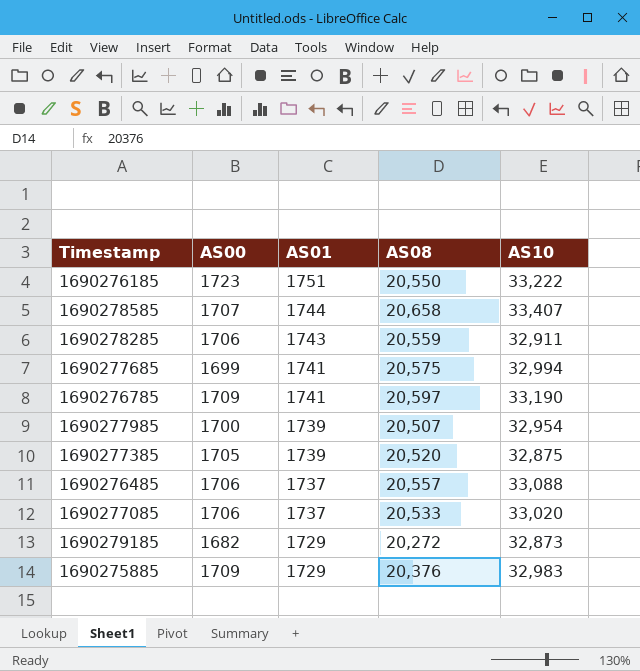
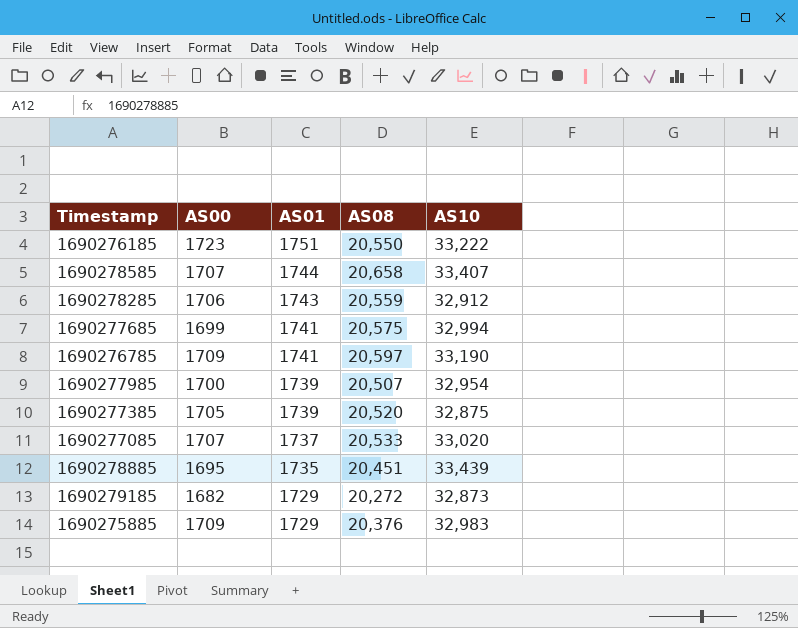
row 1690276485: 1706 | 1737 | 20,557 | 33,088 -> none
1690278285 | AS10: 32,911 -> 32,912
1690277085 | AS00: 1706 -> 1707
row 1690278885: none -> 1695 | 1735 | 20,451 | 33,439

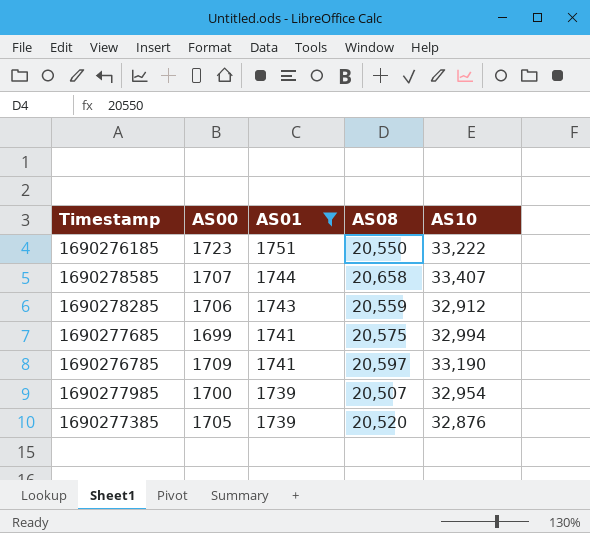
filter: none -> AS01 >= 1739
1690277385 | AS10: 32,875 -> 32,876

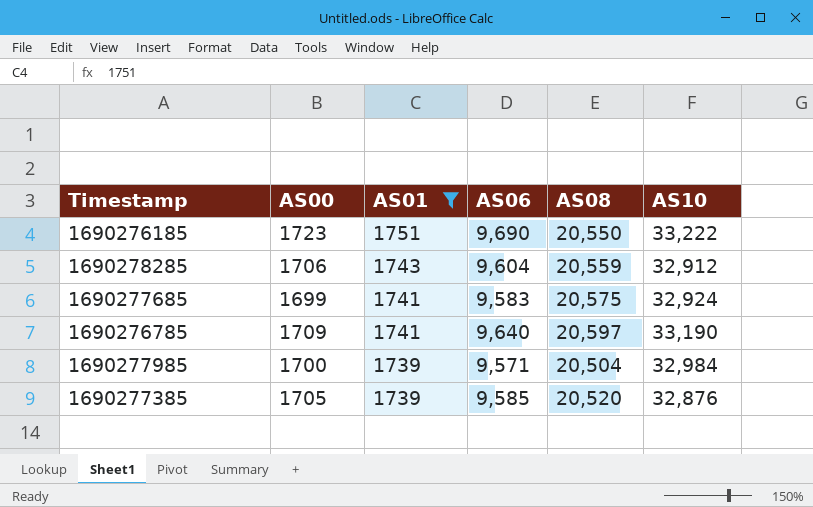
column AS06 | position: none -> 4
row 1690278585: 1707 | 1744 | 20,658 | 33,407 -> none
1690277685 | AS10: 32,994 -> 32,924
1690277985 | AS08: 20,507 -> 20,504
1690277985 | AS10: 32,954 -> 32,984

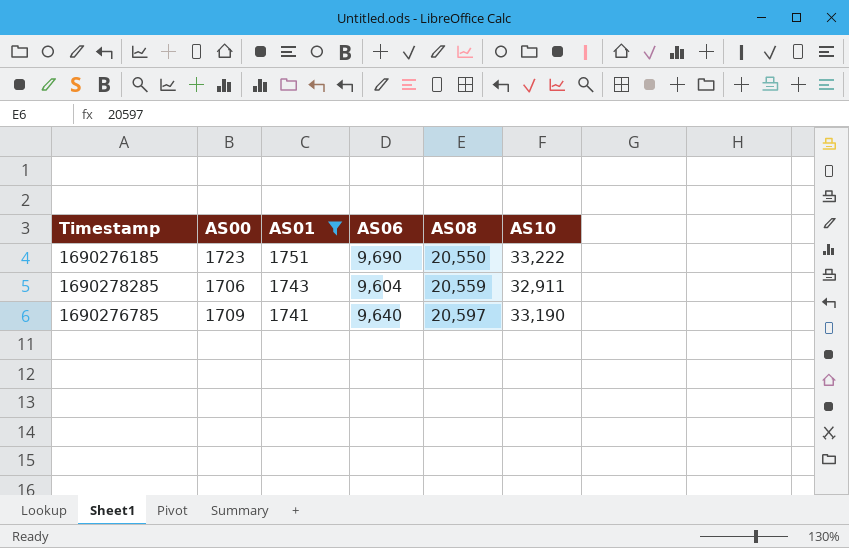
row 1690277685: 1699 | 1741 | 9,583 | 20,575 | 32,924 -> none
row 1690277985: 1700 | 1739 | 9,571 | 20,504 | 32,984 -> none
row 1690277385: 1705 | 1739 | 9,585 | 20,520 | 32,876 -> none
1690278285 | AS10: 32,912 -> 32,911

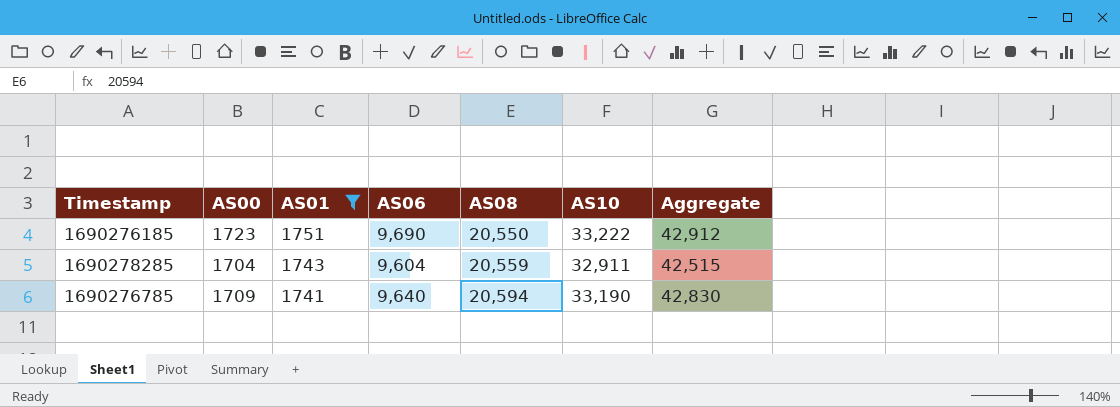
column Aggregate | formula: none -> [AS06] + [AS10]
1690278285 | AS00: 1706 -> 1704
1690276785 | AS08: 20,597 -> 20,594

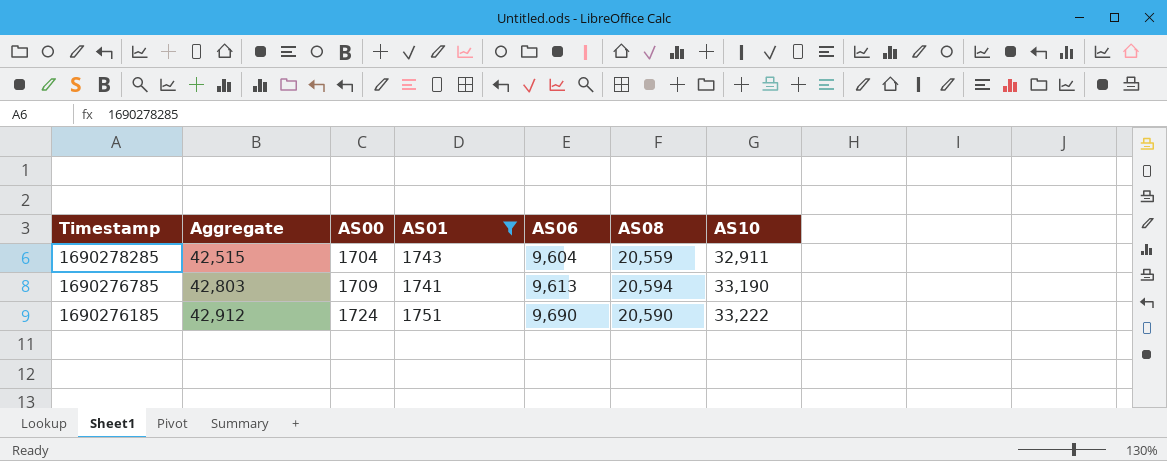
row order: AS01 descending -> Timestamp descending
column Aggregate | position: 7 -> 2
1690276785 | Aggregate: 42,830 -> 42,803
1690276785 | AS06: 9,640 -> 9,613
1690276185 | AS00: 1723 -> 1724
1690276185 | AS08: 20,550 -> 20,590

